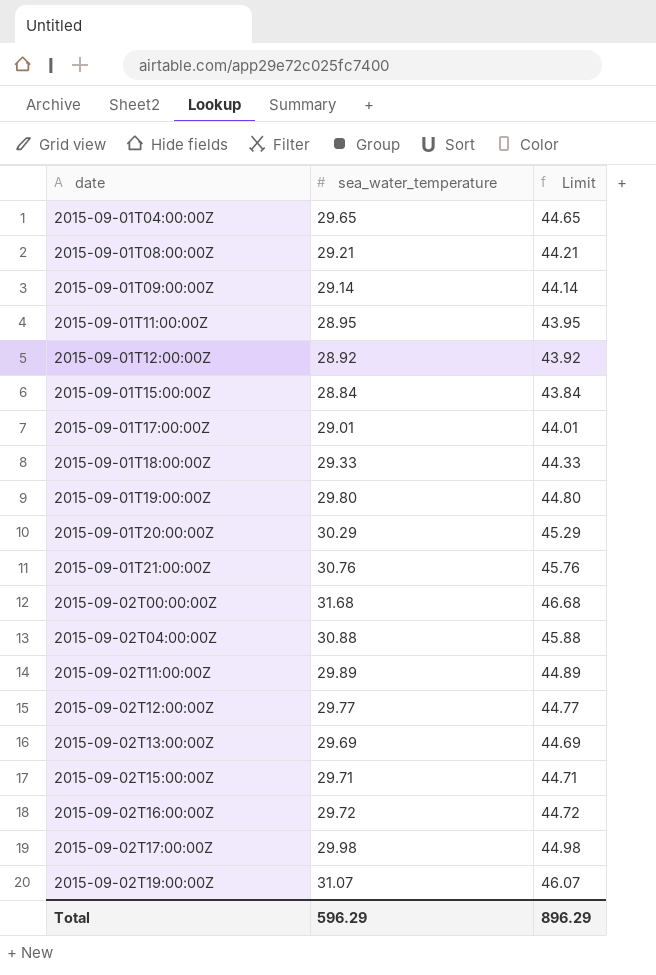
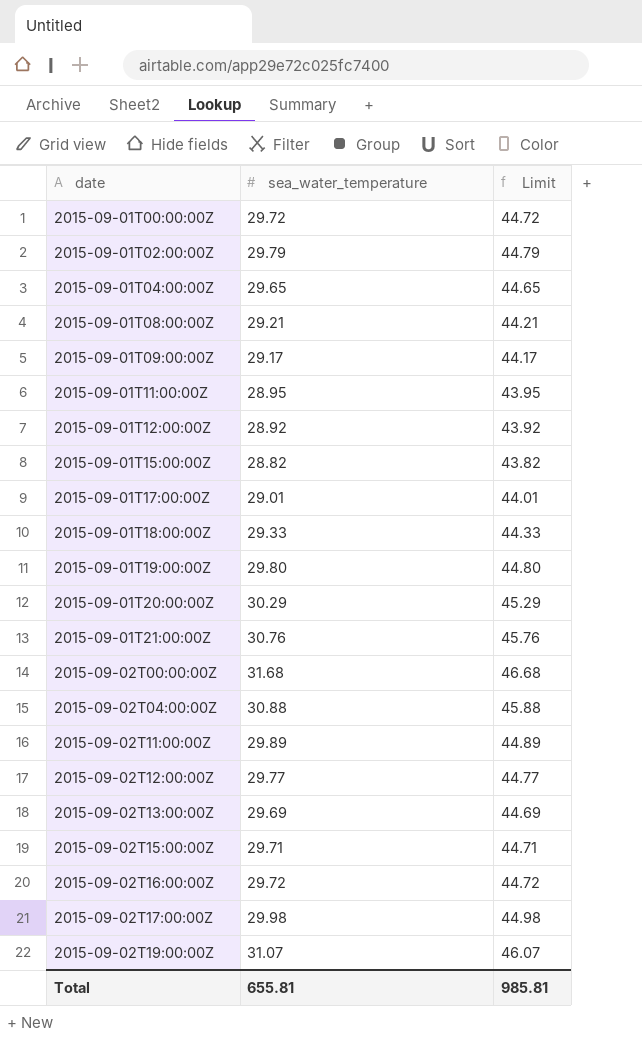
row 2015-09-01T00:00:00Z: none -> 29.72 | 44.72
row 2015-09-01T02:00:00Z: none -> 29.79 | 44.79
2015-09-01T09:00:00Z | sea_water_temperature: 29.14 -> 29.17
2015-09-01T09:00:00Z | Limit: 44.14 -> 44.17
2015-09-01T15:00:00Z | sea_water_temperature: 28.84 -> 28.82
2015-09-01T15:00:00Z | Limit: 43.84 -> 43.82
Total | sea_water_temperature: 596.29 -> 655.81
Total | Limit: 896.29 -> 985.81

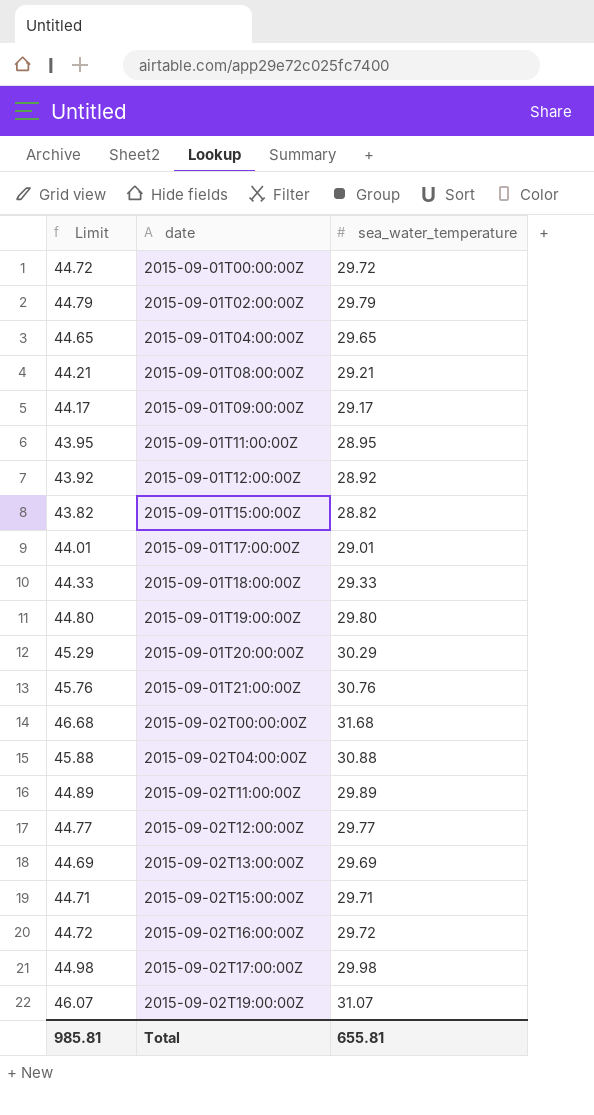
column Limit | position: 3 -> 1

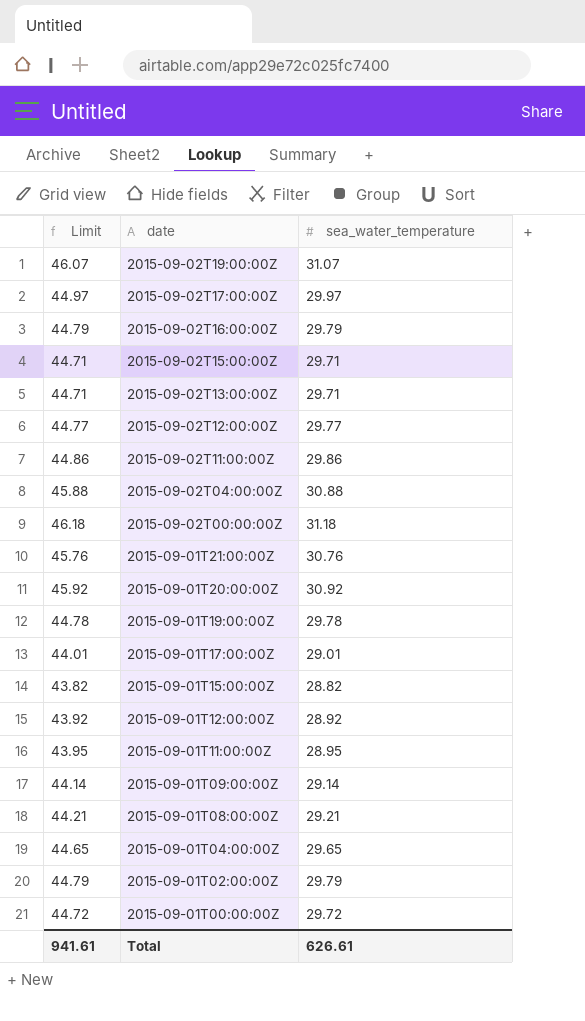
row order: date ascending -> date descending
row 2015-09-01T18:00:00Z: 44.33 | 29.33 -> none
2015-09-02T17:00:00Z | Limit: 44.98 -> 44.97
2015-09-02T17:00:00Z | sea_water_temperature: 29.98 -> 29.97
2015-09-02T16:00:00Z | Limit: 44.72 -> 44.79
2015-09-02T16:00:00Z | sea_water_temperature: 29.72 -> 29.79
2015-09-02T13:00:00Z | Limit: 44.69 -> 44.71
2015-09-02T13:00:00Z | sea_water_temperature: 29.69 -> 29.71
2015-09-02T11:00:00Z | Limit: 44.89 -> 44.86
2015-09-02T11:00:00Z | sea_water_temperature: 29.89 -> 29.86
2015-09-02T00:00:00Z | Limit: 46.68 -> 46.18
2015-09-02T00:00:00Z | sea_water_temperature: 31.68 -> 31.18
2015-09-01T20:00:00Z | Limit: 45.29 -> 45.92
2015-09-01T20:00:00Z | sea_water_temperature: 30.29 -> 30.92
2015-09-01T19:00:00Z | Limit: 44.80 -> 44.78
2015-09-01T19:00:00Z | sea_water_temperature: 29.80 -> 29.78
2015-09-01T09:00:00Z | Limit: 44.17 -> 44.14
2015-09-01T09:00:00Z | sea_water_temperature: 29.17 -> 29.14
Total | Limit: 985.81 -> 941.61
Total | sea_water_temperature: 655.81 -> 626.61

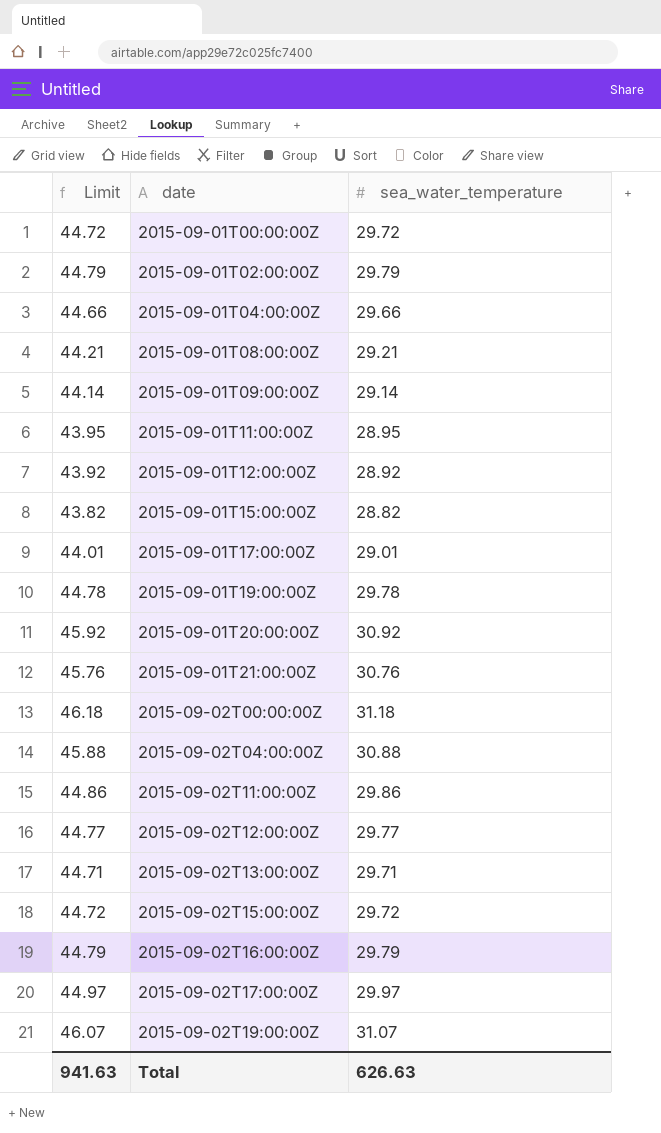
row order: date descending -> date ascending
2015-09-01T04:00:00Z | Limit: 44.65 -> 44.66
2015-09-01T04:00:00Z | sea_water_temperature: 29.65 -> 29.66
2015-09-02T15:00:00Z | Limit: 44.71 -> 44.72
2015-09-02T15:00:00Z | sea_water_temperature: 29.71 -> 29.72
Total | Limit: 941.61 -> 941.63
Total | sea_water_temperature: 626.61 -> 626.63

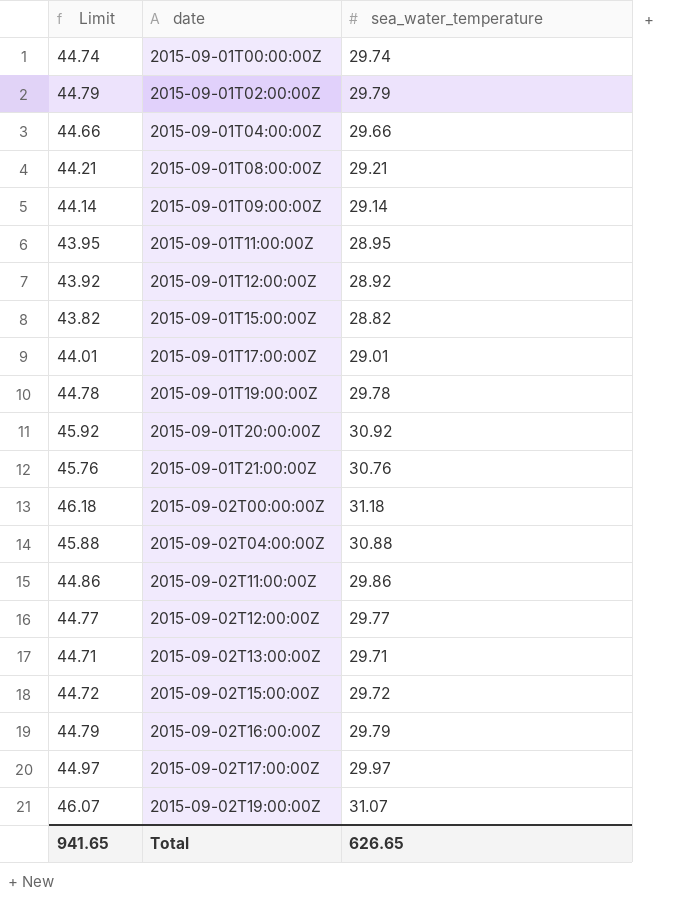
2015-09-01T00:00:00Z | Limit: 44.72 -> 44.74
2015-09-01T00:00:00Z | sea_water_temperature: 29.72 -> 29.74
Total | Limit: 941.63 -> 941.65
Total | sea_water_temperature: 626.63 -> 626.65

